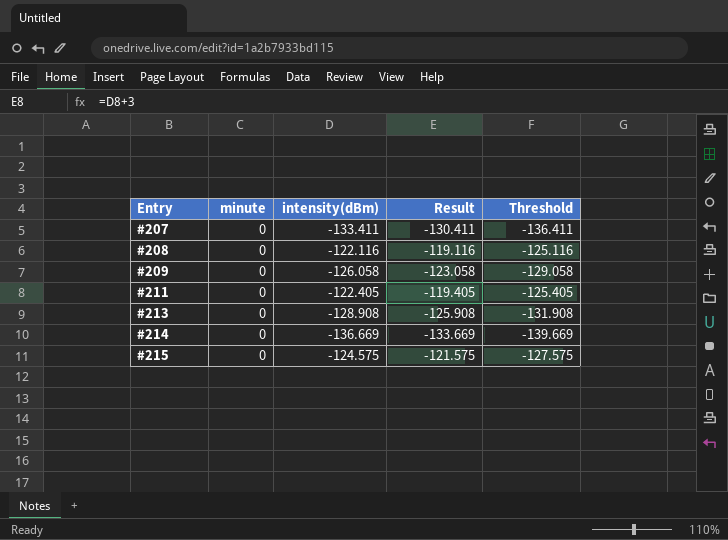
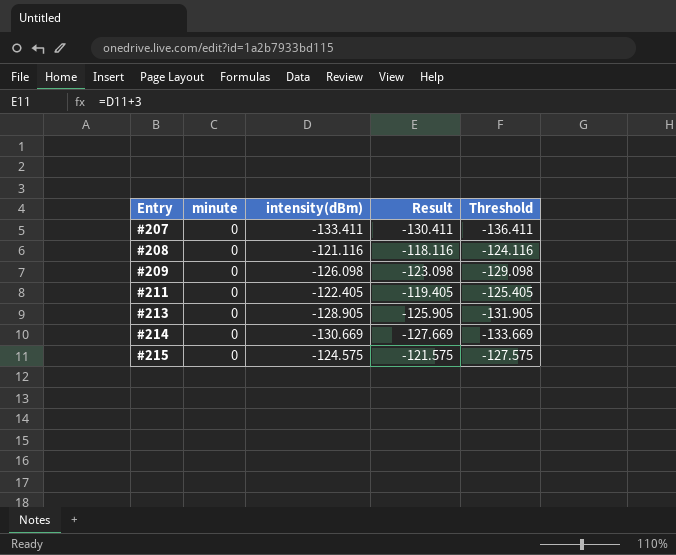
#208 | intensity(dBm): -122.116 -> -121.116
#208 | Result: -119.116 -> -118.116
#208 | Threshold: -125.116 -> -124.116
#209 | intensity(dBm): -126.058 -> -126.098
#209 | Result: -123.058 -> -123.098
#209 | Threshold: -129.058 -> -129.098
#213 | intensity(dBm): -128.908 -> -128.905
#213 | Result: -125.908 -> -125.905
#213 | Threshold: -131.908 -> -131.905
#214 | intensity(dBm): -136.669 -> -130.669
#214 | Result: -133.669 -> -127.669
#214 | Threshold: -139.669 -> -133.669

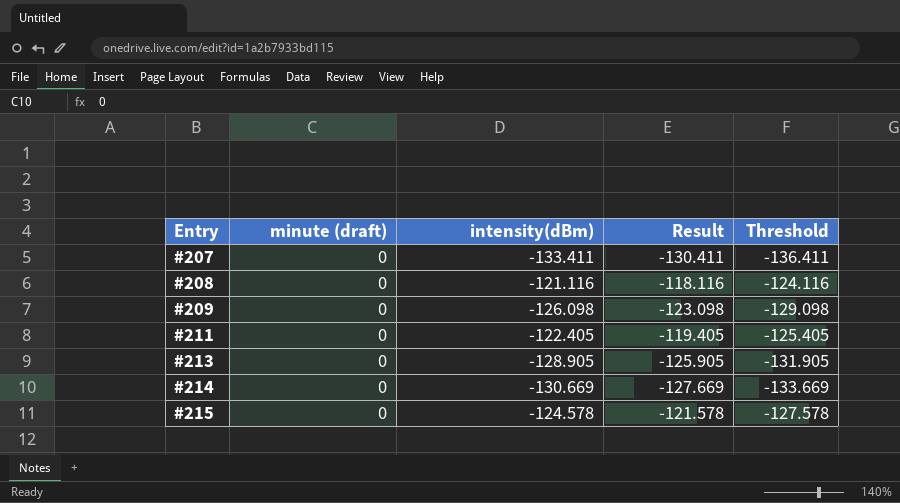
column name: minute -> minute (draft)
#215 | intensity(dBm): -124.575 -> -124.578
#215 | Result: -121.575 -> -121.578
#215 | Threshold: -127.575 -> -127.578

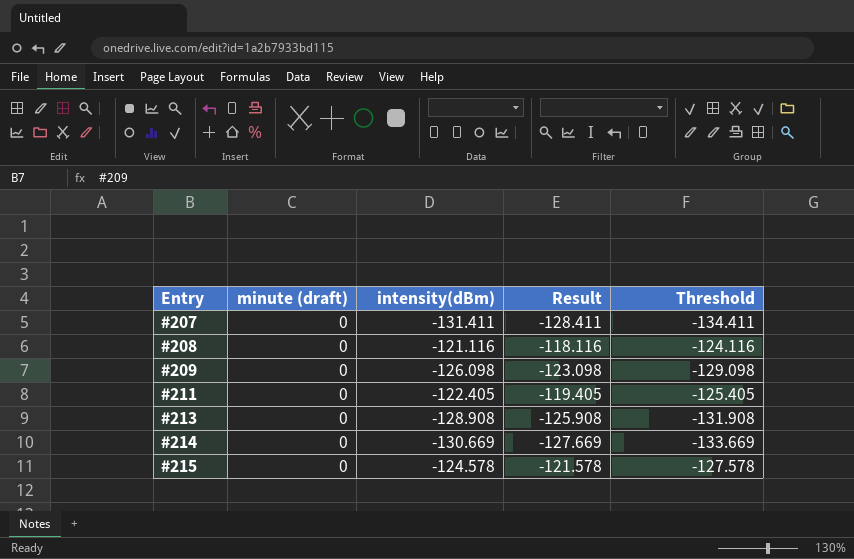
#207 | intensity(dBm): -133.411 -> -131.411
#207 | Result: -130.411 -> -128.411
#207 | Threshold: -136.411 -> -134.411
#213 | intensity(dBm): -128.905 -> -128.908
#213 | Result: -125.905 -> -125.908
#213 | Threshold: -131.905 -> -131.908

